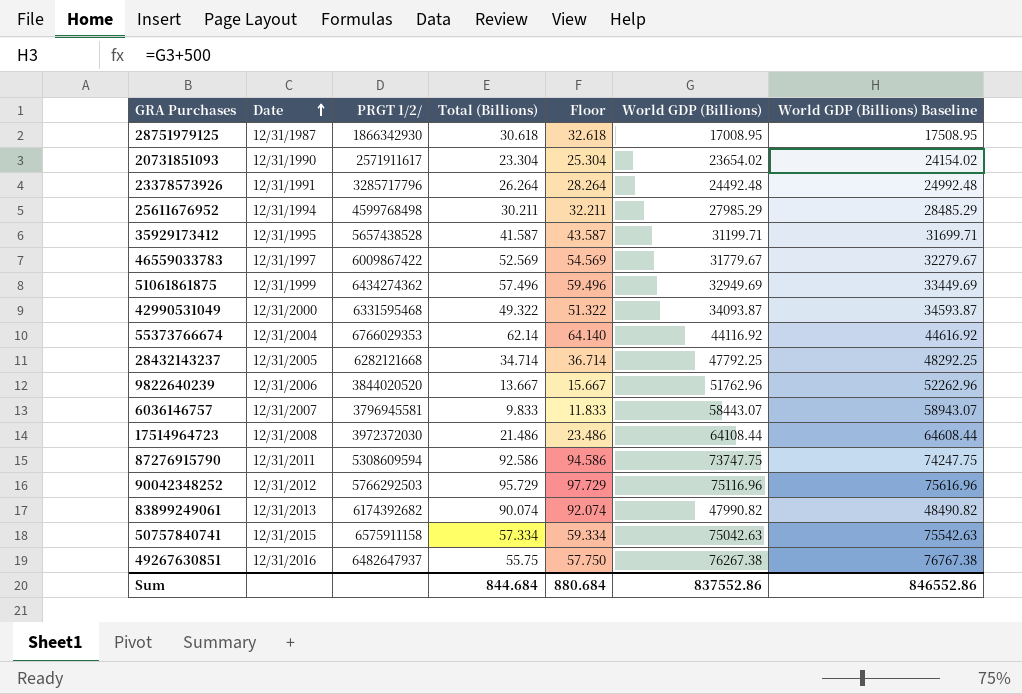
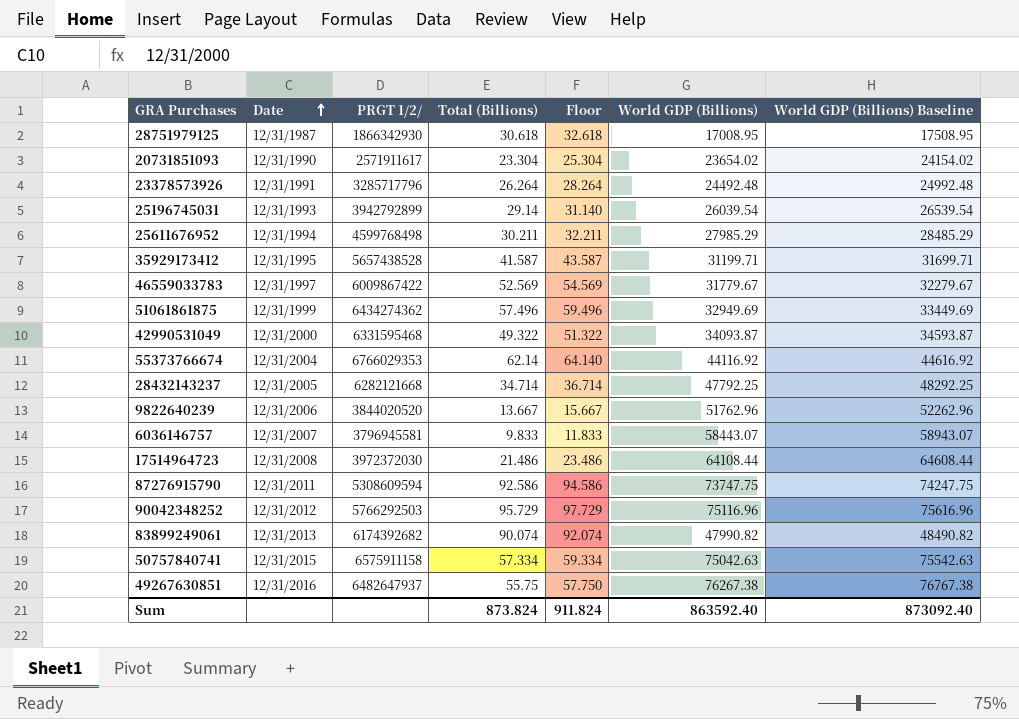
row 25196745031: none -> 12/31/1993 | 3942792899 | 29.14 | 31.140 | 26039.54 | 26539.54
Sum | Total (Billions): 844.684 -> 873.824
Sum | Floor: 880.684 -> 911.824
Sum | World GDP (Billions): 837552.86 -> 863592.40
Sum | World GDP (Billions) Baseline: 846552.86 -> 873092.40

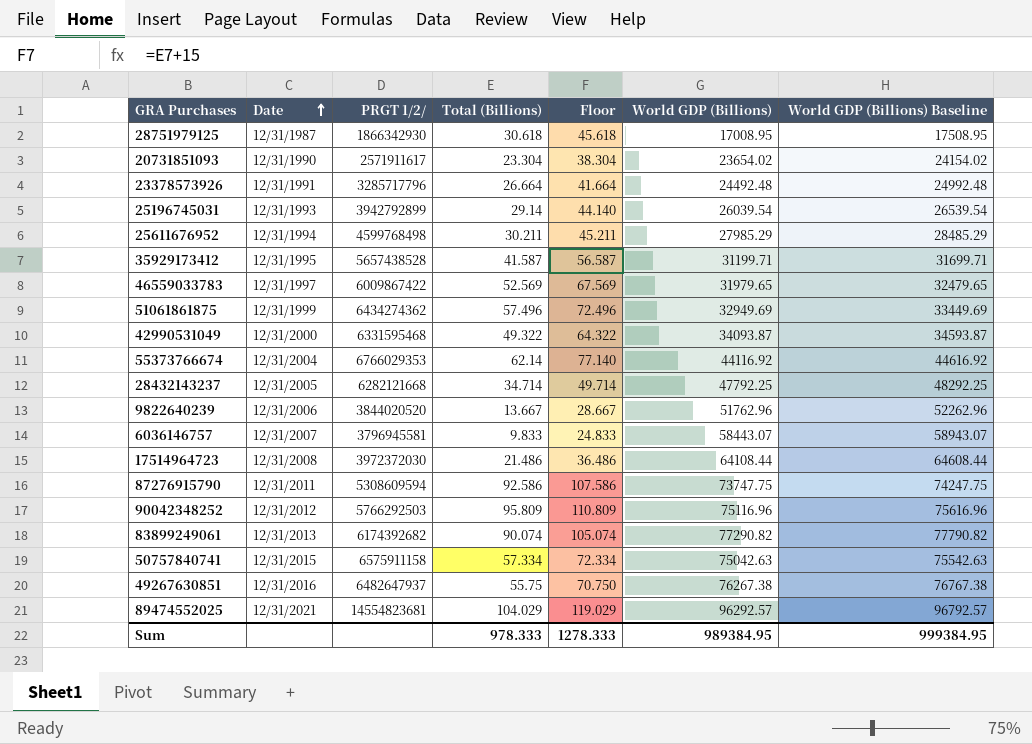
column Floor | formula: [Total (Billions)] + 2 -> [Total (Billions)] + 15
23378573926 | Total (Billions): 26.264 -> 26.664
46559033783 | World GDP (Billions): 31779.67 -> 31979.65
46559033783 | World GDP (Billions) Baseline: 32279.67 -> 32479.65
90042348252 | Total (Billions): 95.729 -> 95.809
83899249061 | World GDP (Billions): 47990.82 -> 77290.82
83899249061 | World GDP (Billions) Baseline: 48490.82 -> 77790.82
row 89474552025: none -> 12/31/2021 | 14554823681 | 104.029 | 119.029 | 96292.57 | 96792.57
Sum | Total (Billions): 873.824 -> 978.333
Sum | Floor: 911.824 -> 1278.333
Sum | World GDP (Billions): 863592.40 -> 989384.95
Sum | World GDP (Billions) Baseline: 873092.40 -> 999384.95

